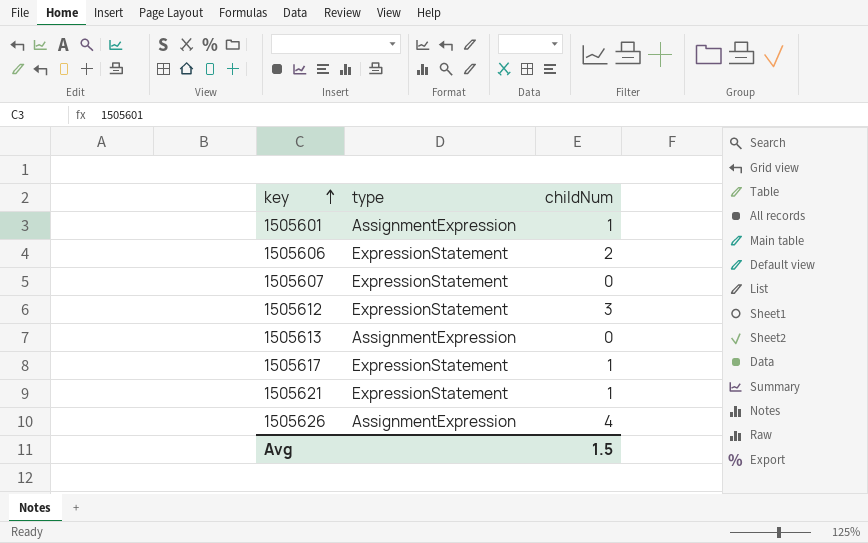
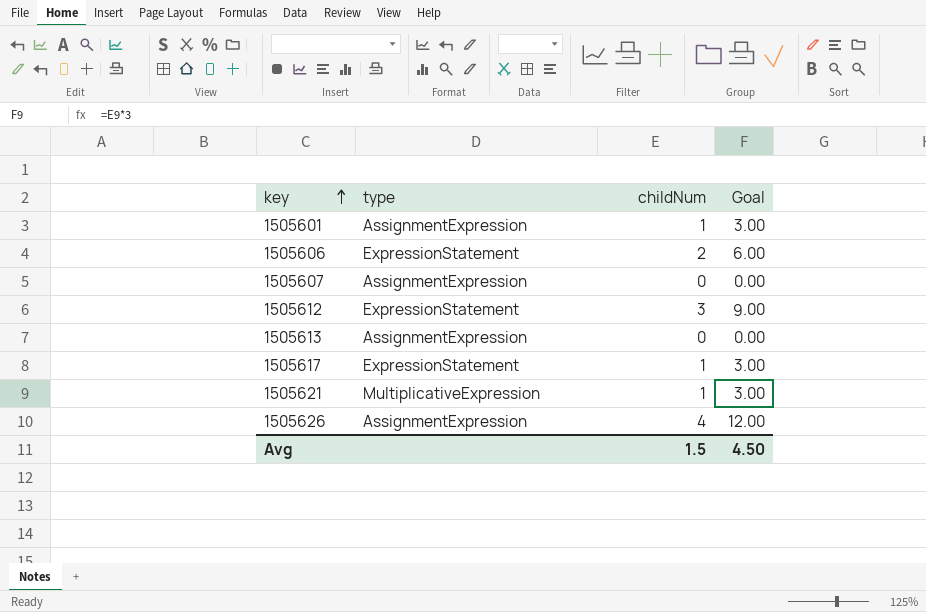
column Goal | formula: none -> [childNum] * 3
1505607 | type: ExpressionStatement -> AssignmentExpression
1505621 | type: ExpressionStatement -> MultiplicativeExpression

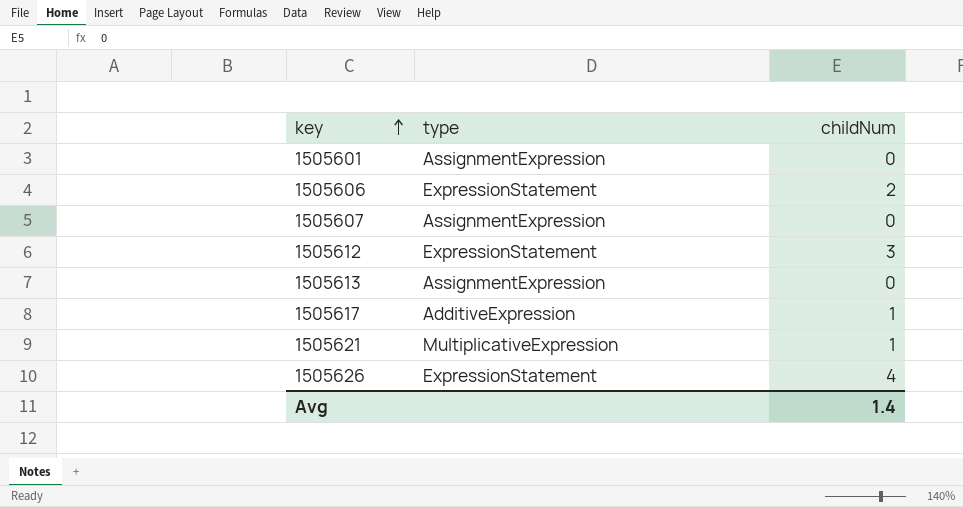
column Goal | formula: [childNum] * 3 -> none
1505601 | childNum: 1 -> 0
1505617 | type: ExpressionStatement -> AdditiveExpression
1505626 | type: AssignmentExpression -> ExpressionStatement
Avg | childNum: 1.5 -> 1.4

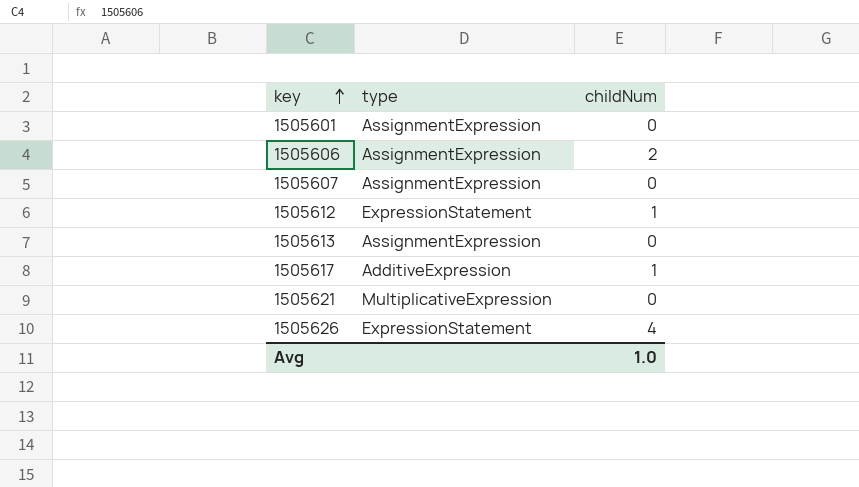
1505606 | type: ExpressionStatement -> AssignmentExpression
1505612 | childNum: 3 -> 1
1505621 | childNum: 1 -> 0
Avg | childNum: 1.4 -> 1.0

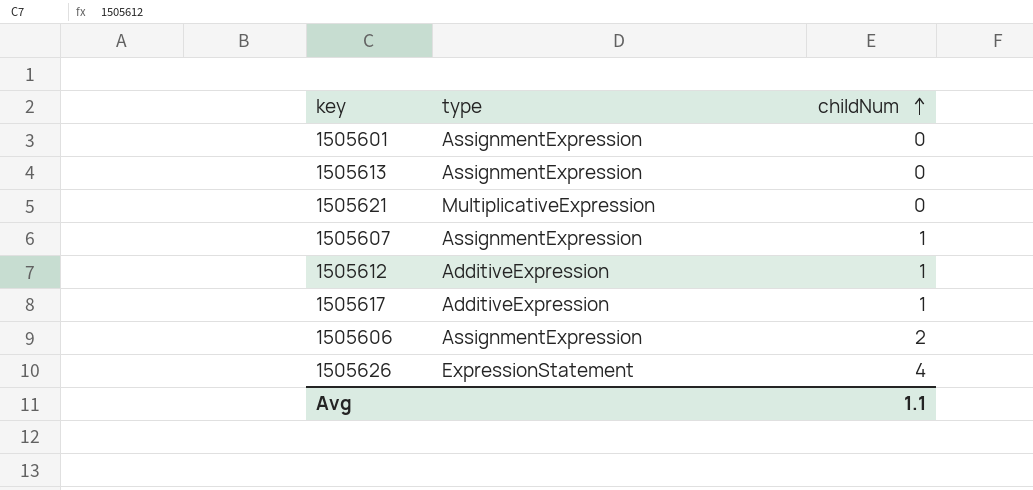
row order: key ascending -> childNum ascending
1505607 | childNum: 0 -> 1
1505612 | type: ExpressionStatement -> AdditiveExpression
Avg | childNum: 1.0 -> 1.1

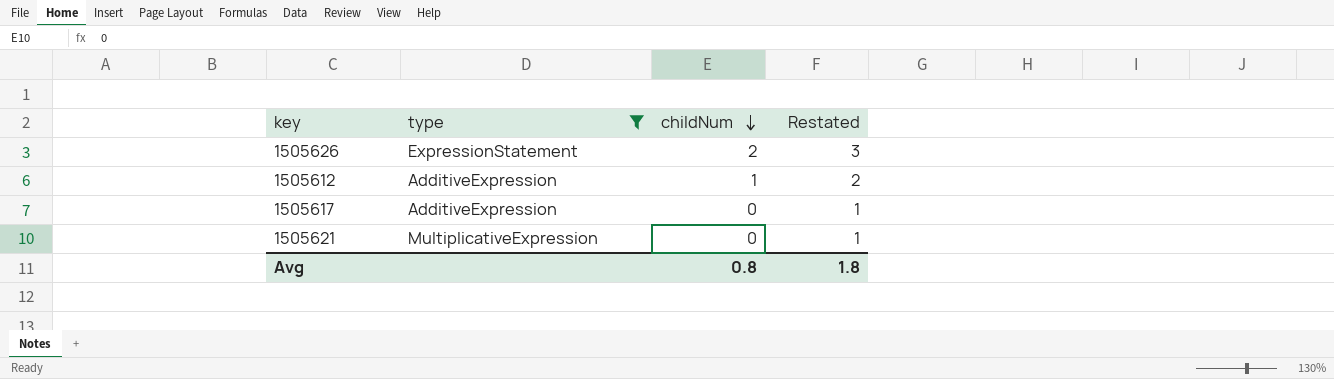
filter: none -> type != AssignmentExpression
row order: childNum ascending -> childNum descending
column Restated | formula: none -> [childNum] + 1
1505626 | childNum: 4 -> 2
1505617 | childNum: 1 -> 0
Avg | childNum: 1.1 -> 0.8

